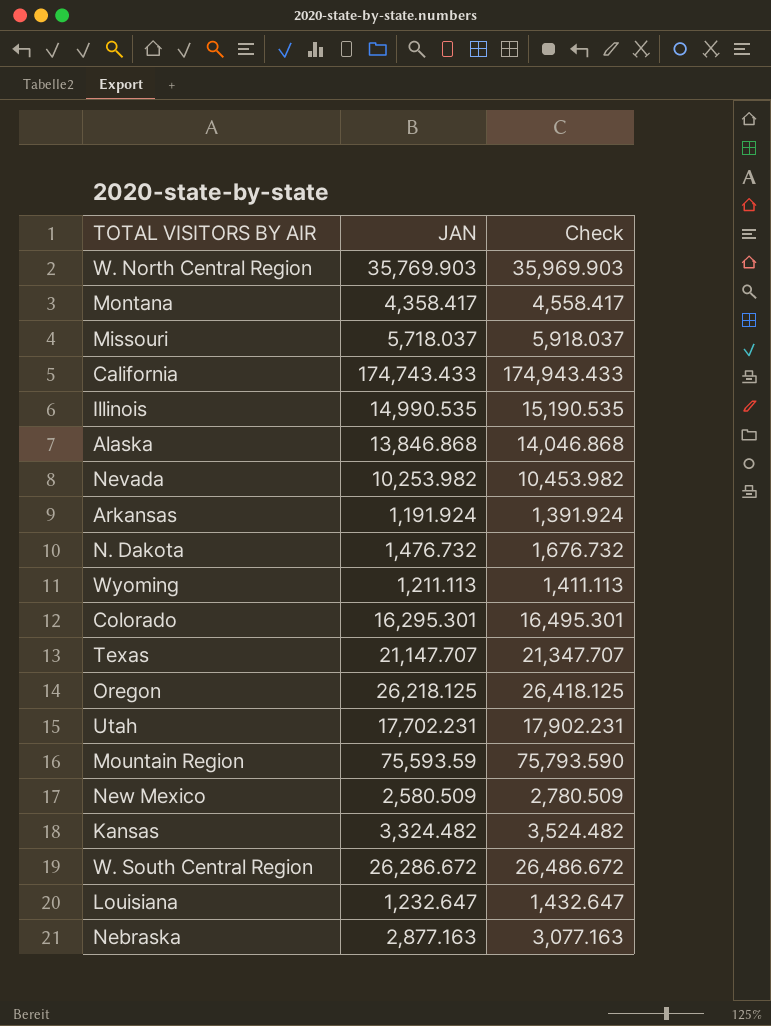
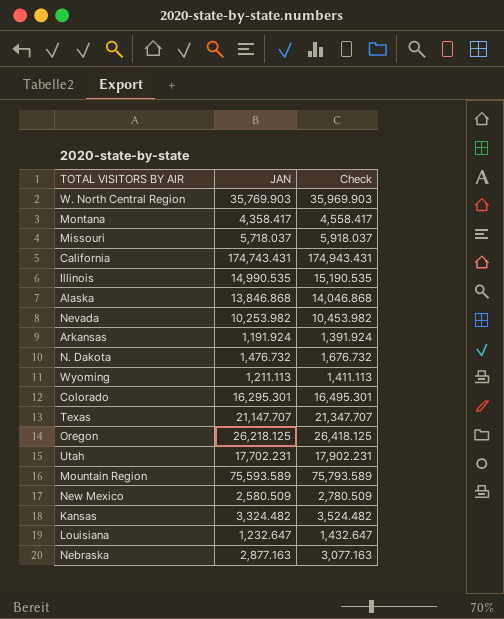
row W. South Central Region: 26,286.672 | 26,486.672 -> none
California | JAN: 174,743.433 -> 174,743.431
California | Check: 174,943.433 -> 174,943.431
Mountain Region | JAN: 75,593.59 -> 75,593.589
Mountain Region | Check: 75,793.590 -> 75,793.589

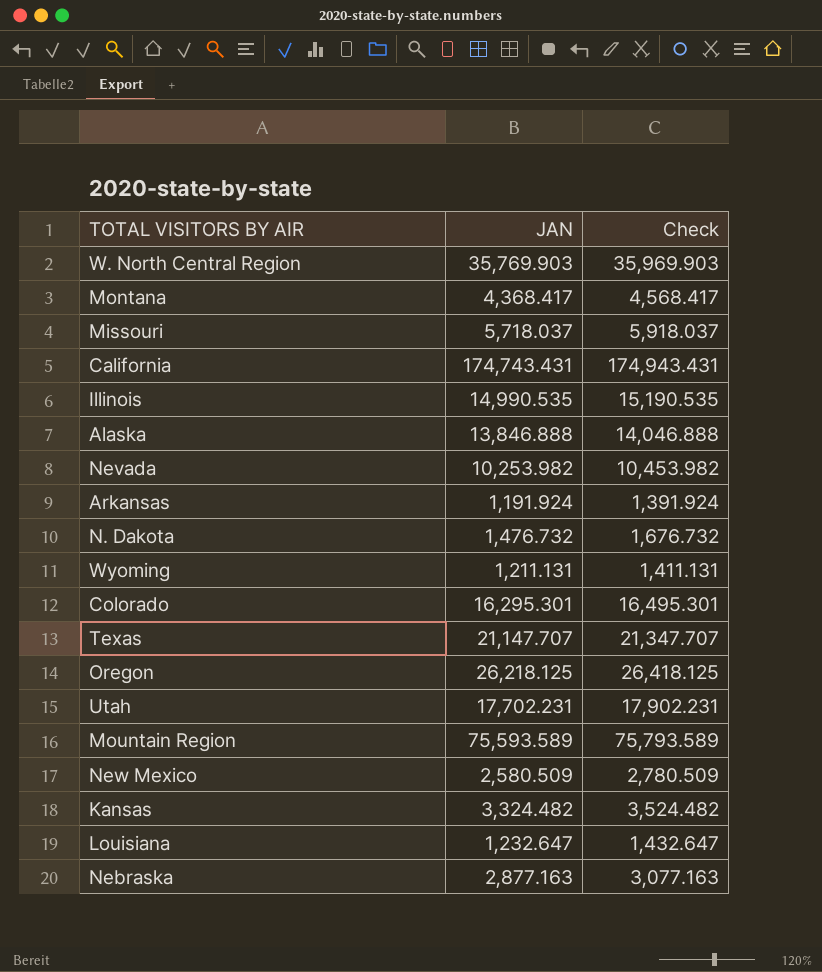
Montana | JAN: 4,358.417 -> 4,368.417
Montana | Check: 4,558.417 -> 4,568.417
Alaska | JAN: 13,846.868 -> 13,846.888
Alaska | Check: 14,046.868 -> 14,046.888
Wyoming | JAN: 1,211.113 -> 1,211.131
Wyoming | Check: 1,411.113 -> 1,411.131

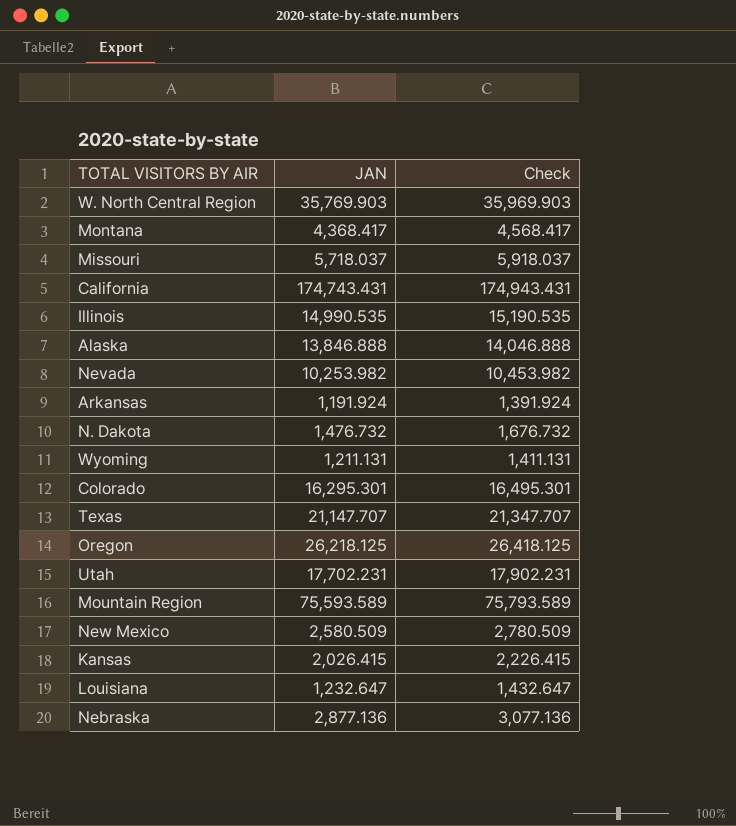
Kansas | JAN: 3,324.482 -> 2,026.415
Kansas | Check: 3,524.482 -> 2,226.415
Nebraska | JAN: 2,877.163 -> 2,877.136
Nebraska | Check: 3,077.163 -> 3,077.136

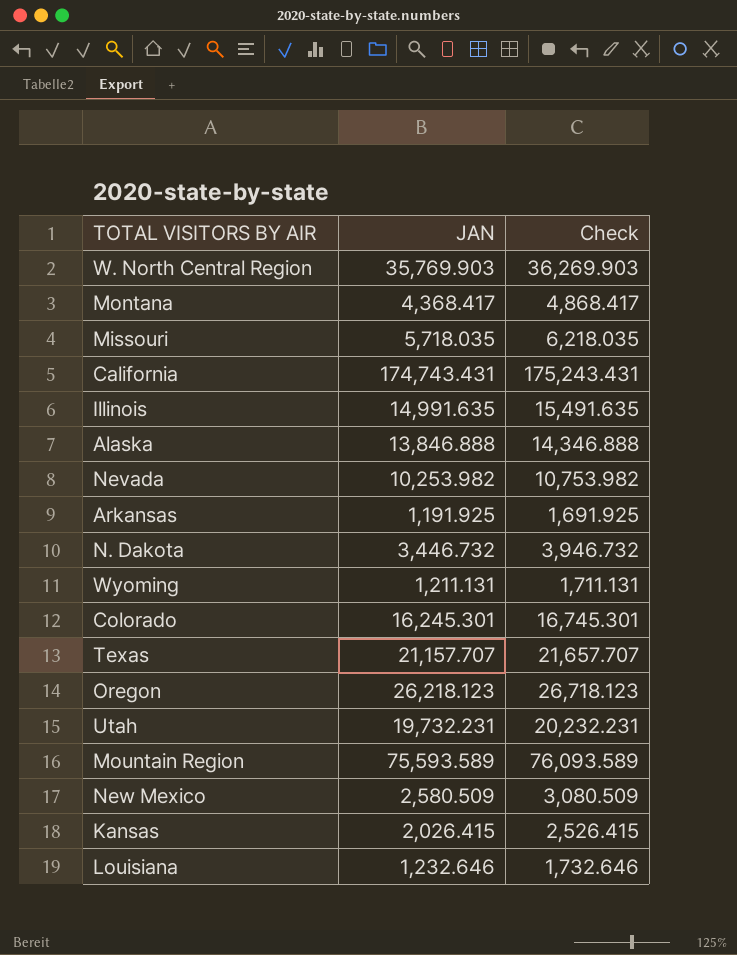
column Check | formula: [JAN] + 200 -> [JAN] + 500
row Nebraska: 2,877.136 | 3,077.136 -> none
Missouri | JAN: 5,718.037 -> 5,718.035
Illinois | JAN: 14,990.535 -> 14,991.635
Arkansas | JAN: 1,191.924 -> 1,191.925
N. Dakota | JAN: 1,476.732 -> 3,446.732
Colorado | JAN: 16,295.301 -> 16,245.301
Texas | JAN: 21,147.707 -> 21,157.707
Oregon | JAN: 26,218.125 -> 26,218.123
Utah | JAN: 17,702.231 -> 19,732.231
Louisiana | JAN: 1,232.647 -> 1,232.646

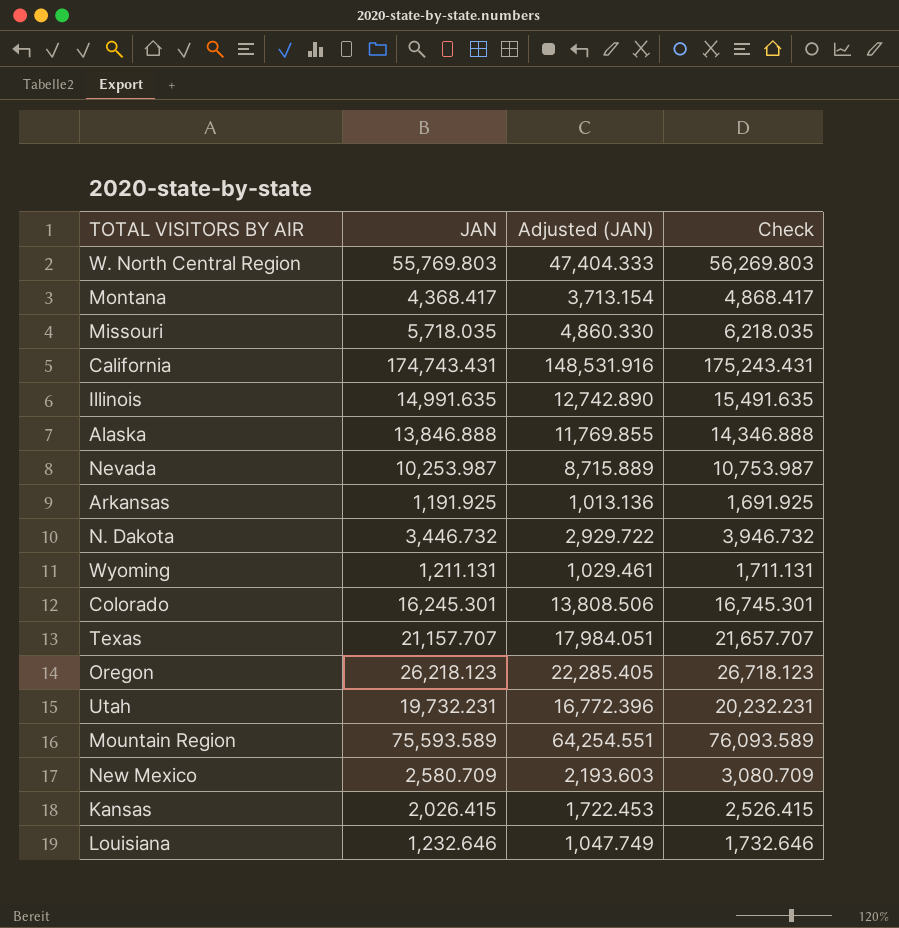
column Adjusted (JAN) | formula: none -> [JAN] * 0.85
W. North Central Region | JAN: 35,769.903 -> 55,769.803
W. North Central Region | Check: 36,269.903 -> 56,269.803
Nevada | JAN: 10,253.982 -> 10,253.987
Nevada | Check: 10,753.982 -> 10,753.987
New Mexico | JAN: 2,580.509 -> 2,580.709
New Mexico | Check: 3,080.509 -> 3,080.709

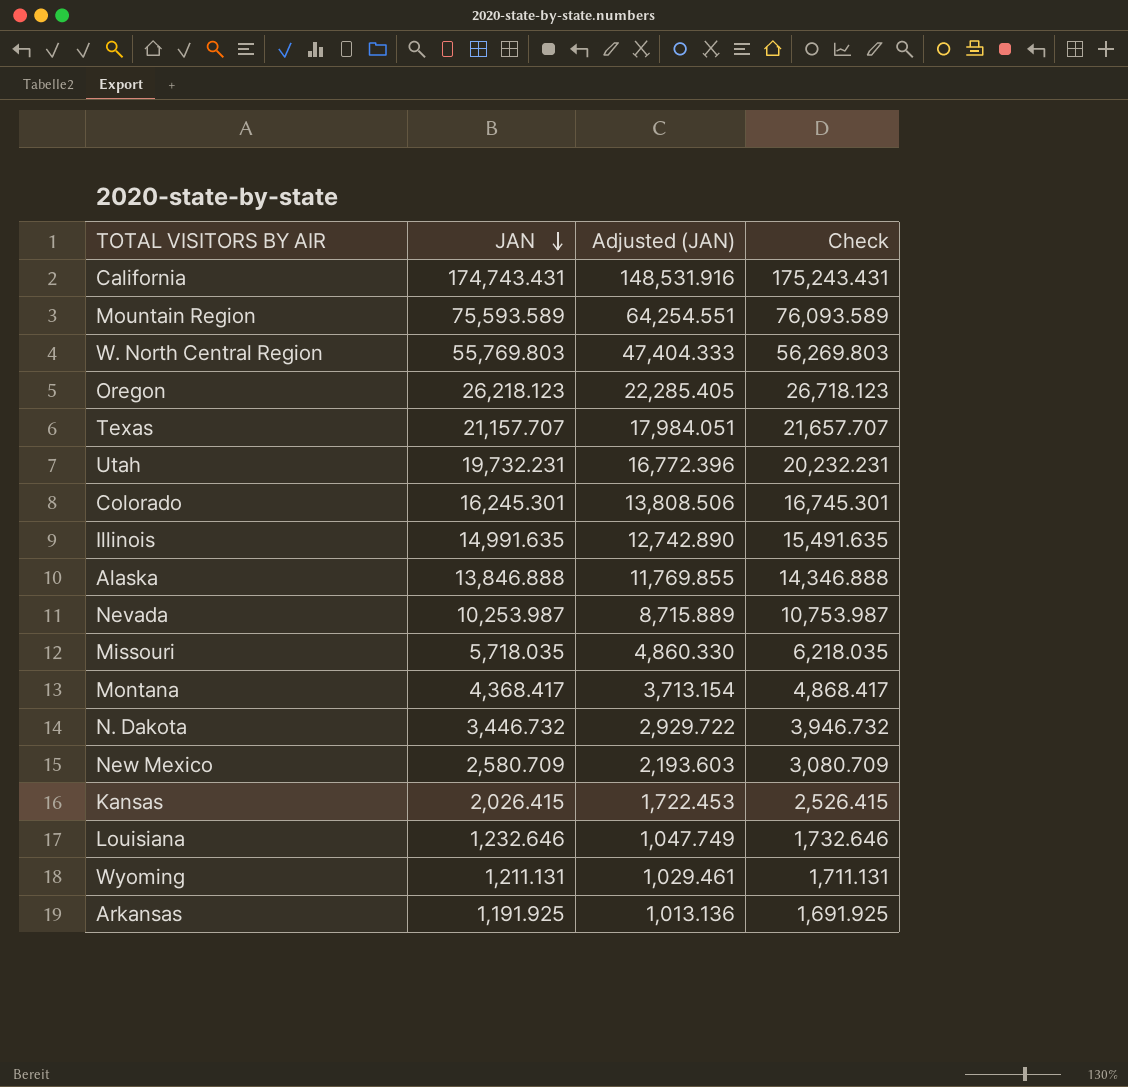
row order: none -> JAN descending

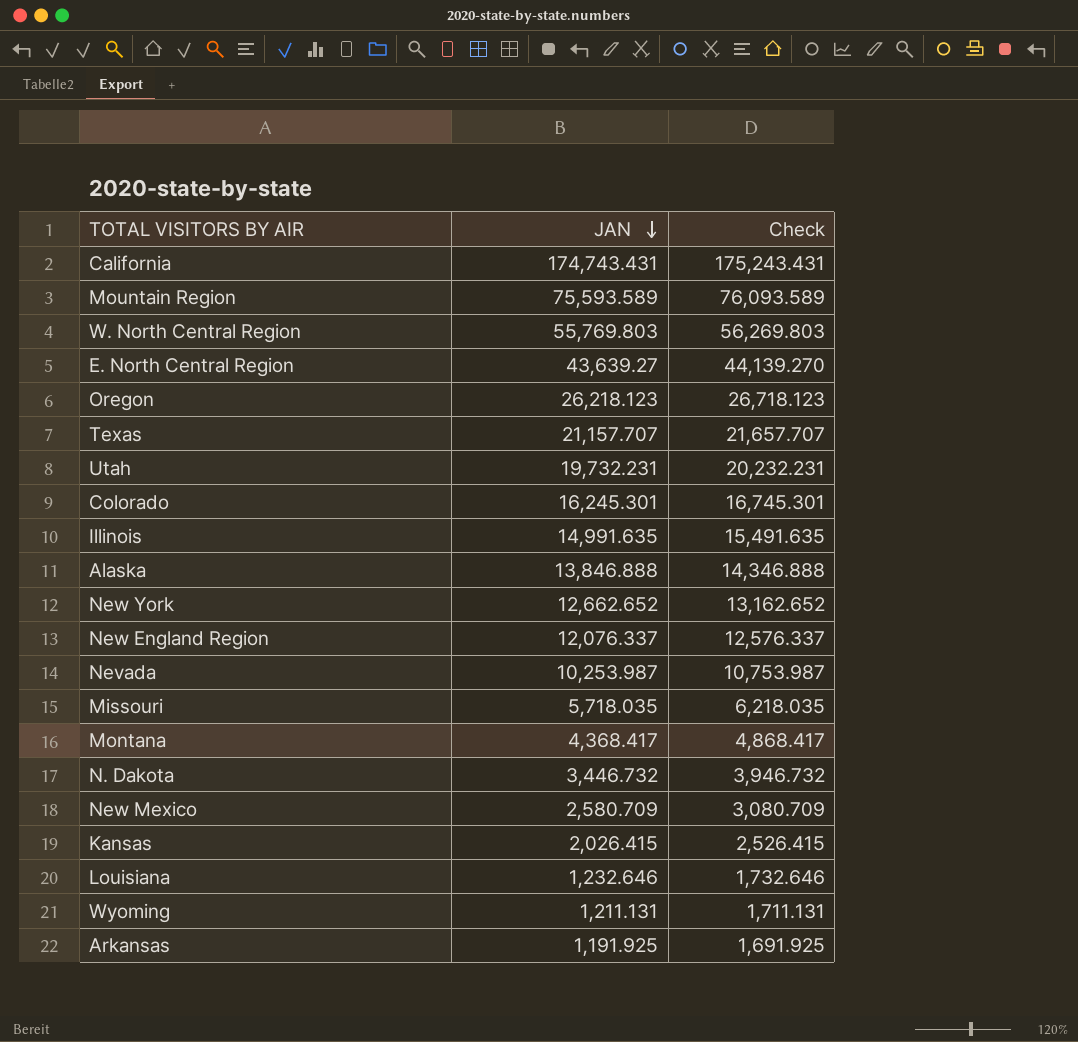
column Adjusted (JAN) | formula: [JAN] * 0.85 -> none
row E. North Central Region: none -> 43,639.27 | 44,139.270
row New York: none -> 12,662.652 | 13,162.652
row New England Region: none -> 12,076.337 | 12,576.337

